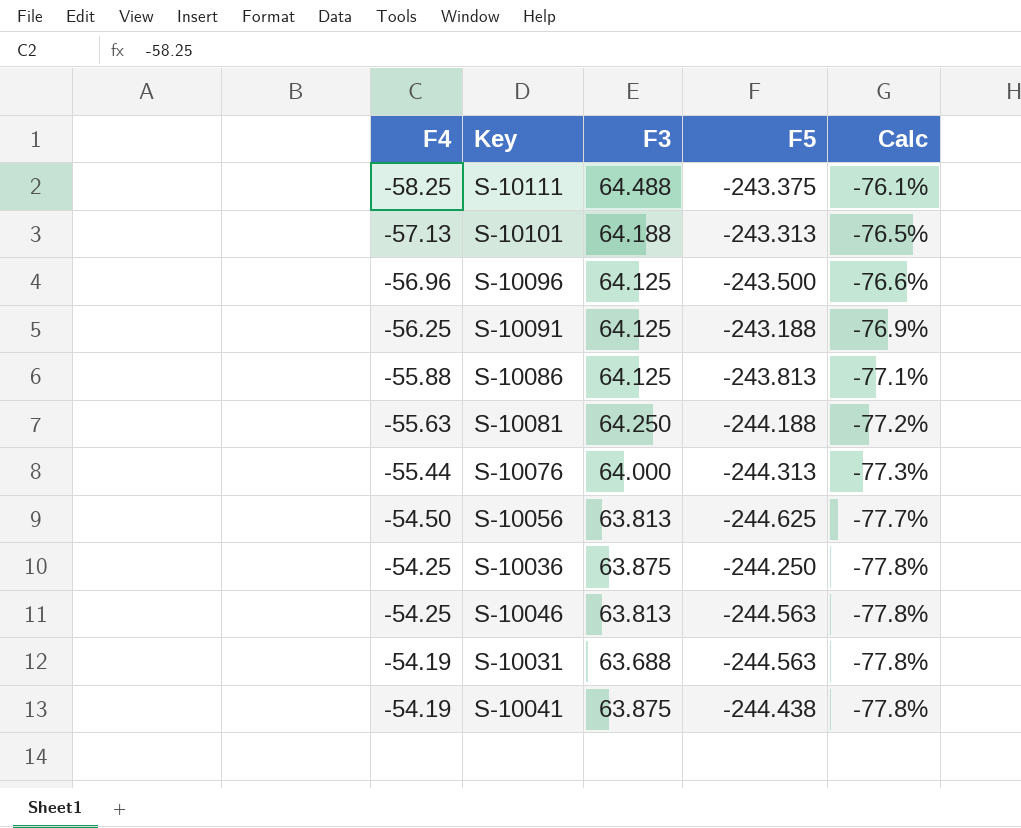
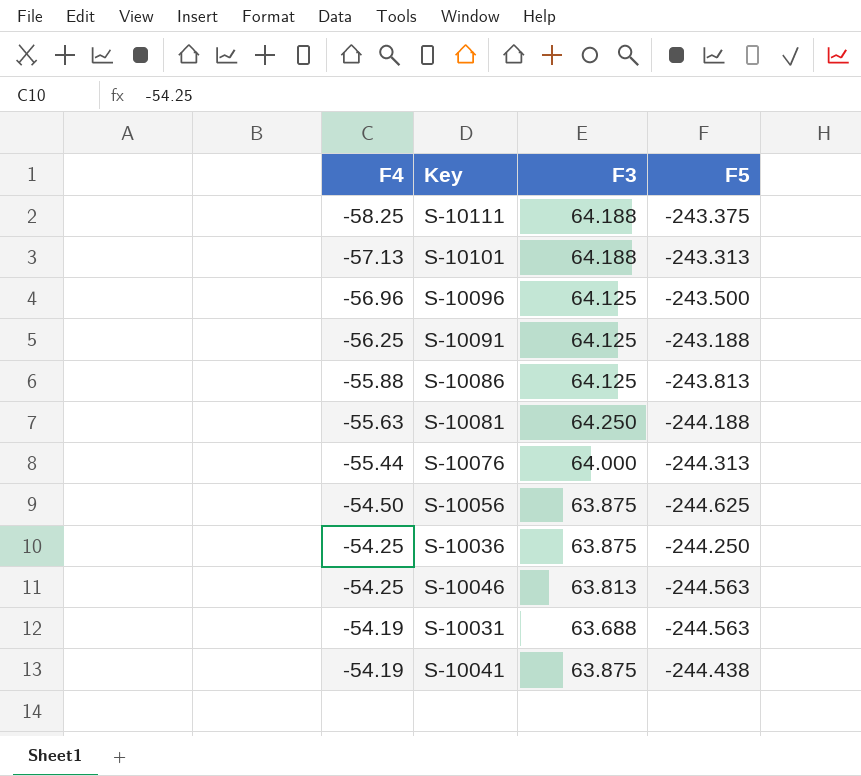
column Calc | formula: ([F4] - [F5]) / [F5] -> none
S-10111 | F3: 64.488 -> 64.188
S-10056 | F3: 63.813 -> 63.875

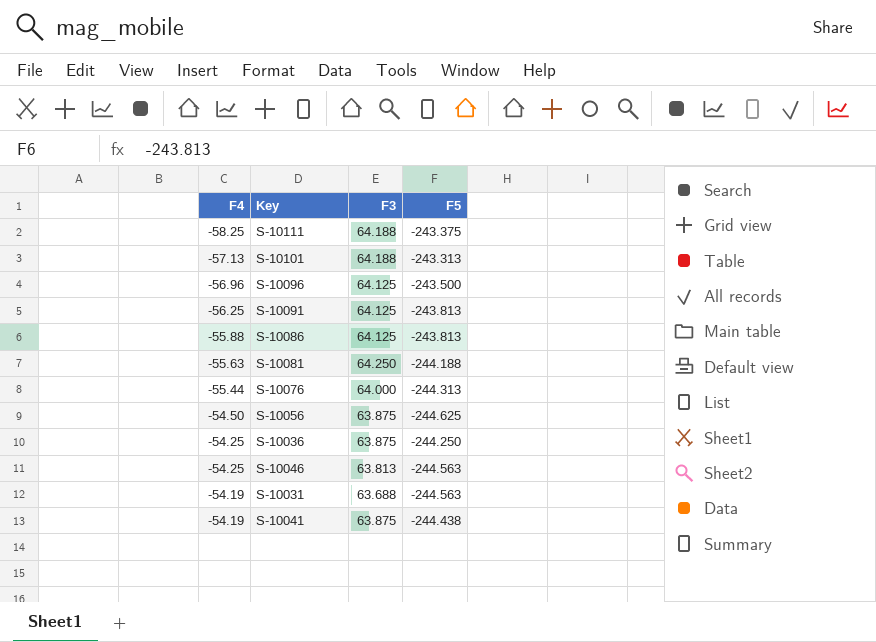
S-10091 | F5: -243.188 -> -243.813

